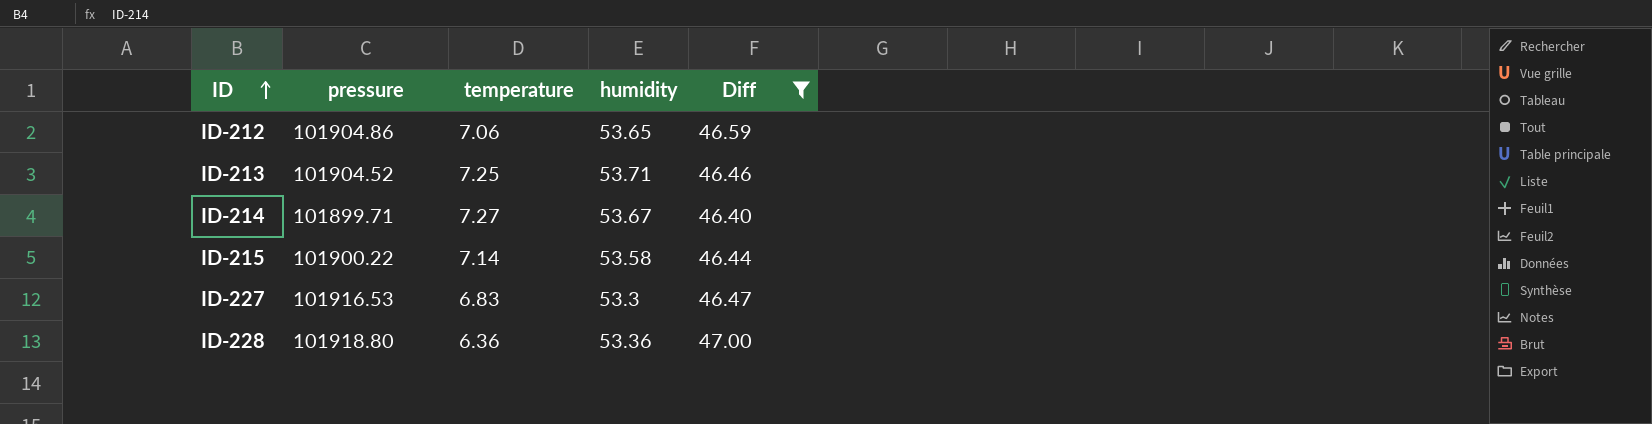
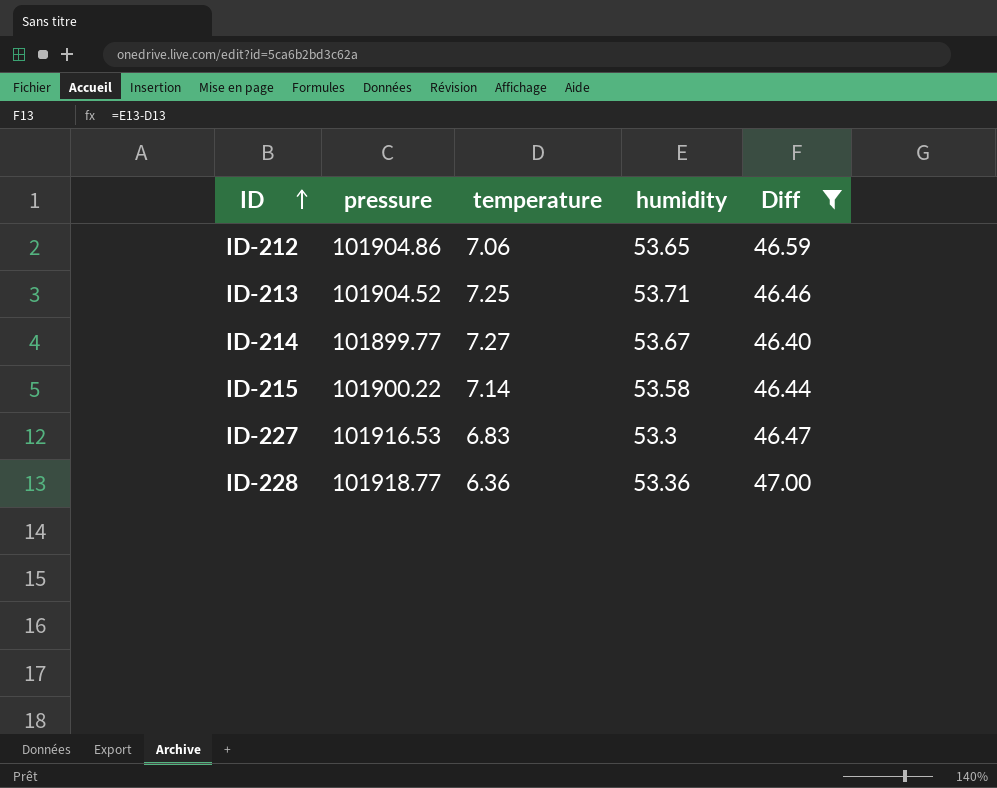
ID-214 | pressure: 101899.71 -> 101899.77
ID-228 | pressure: 101918.80 -> 101918.77

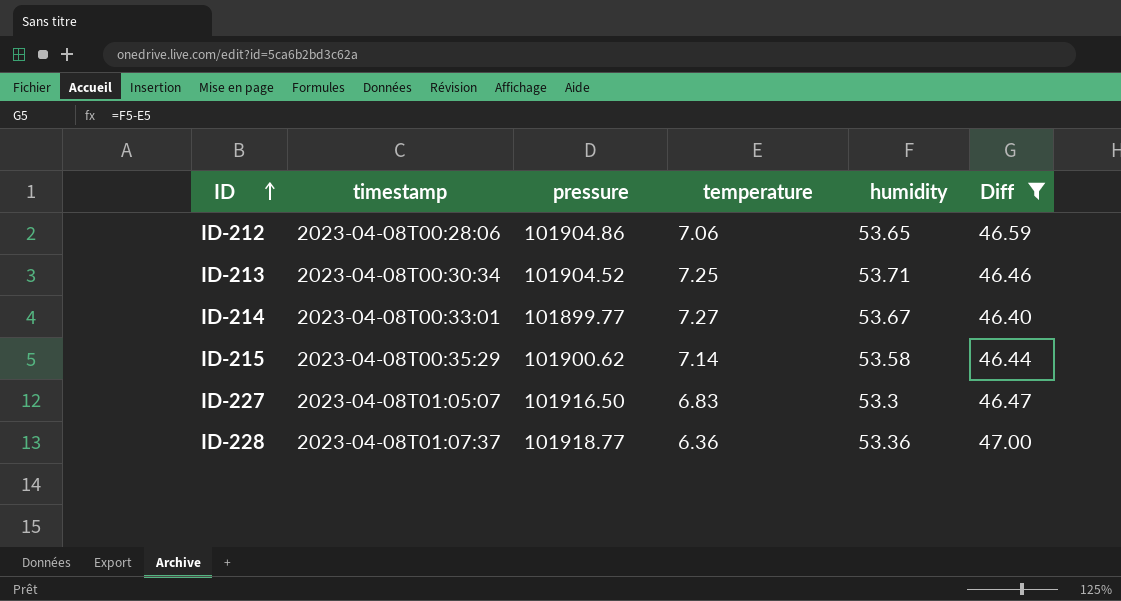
column timestamp | position: none -> 2
ID-215 | pressure: 101900.22 -> 101900.62
ID-227 | pressure: 101916.53 -> 101916.50

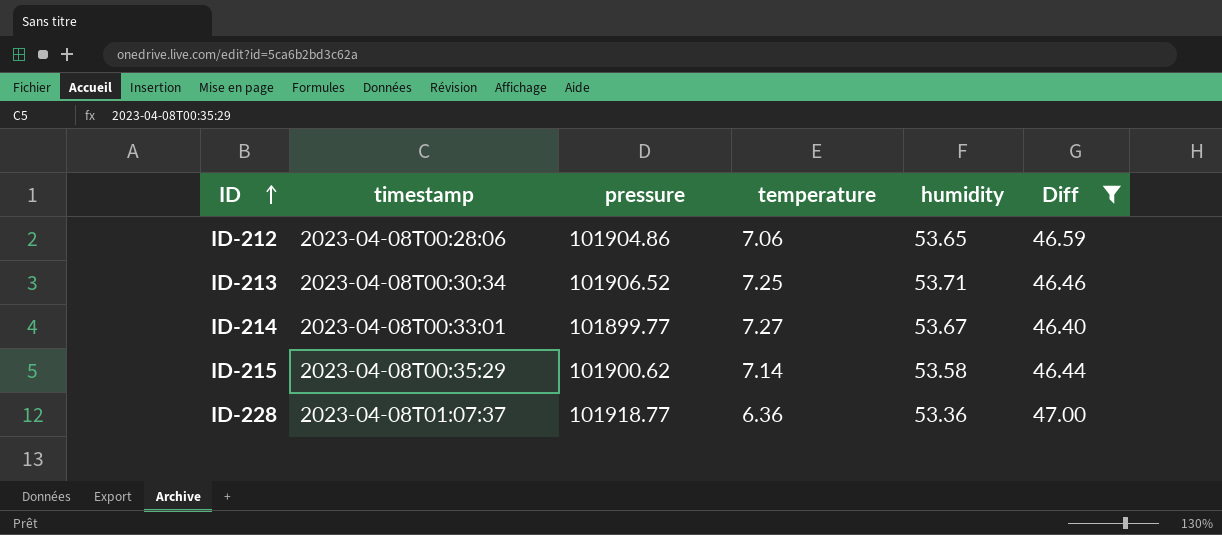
row ID-227: 2023-04-08T01:05:07 | 101916.50 | 6.83 | 53.3 | 46.47 -> none
ID-213 | pressure: 101904.52 -> 101906.52

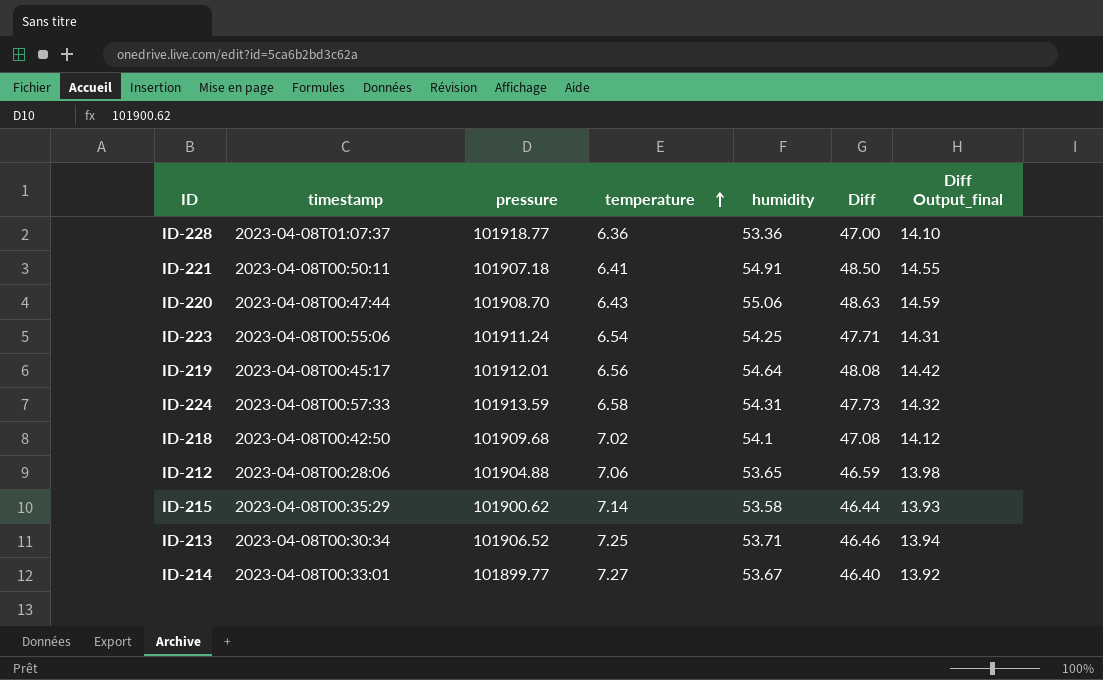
filter: Diff <= 47.00 -> none
row order: ID ascending -> temperature ascending
column Diff Output_final | formula: none -> [Diff] * 0.3
ID-212 | pressure: 101904.86 -> 101904.88

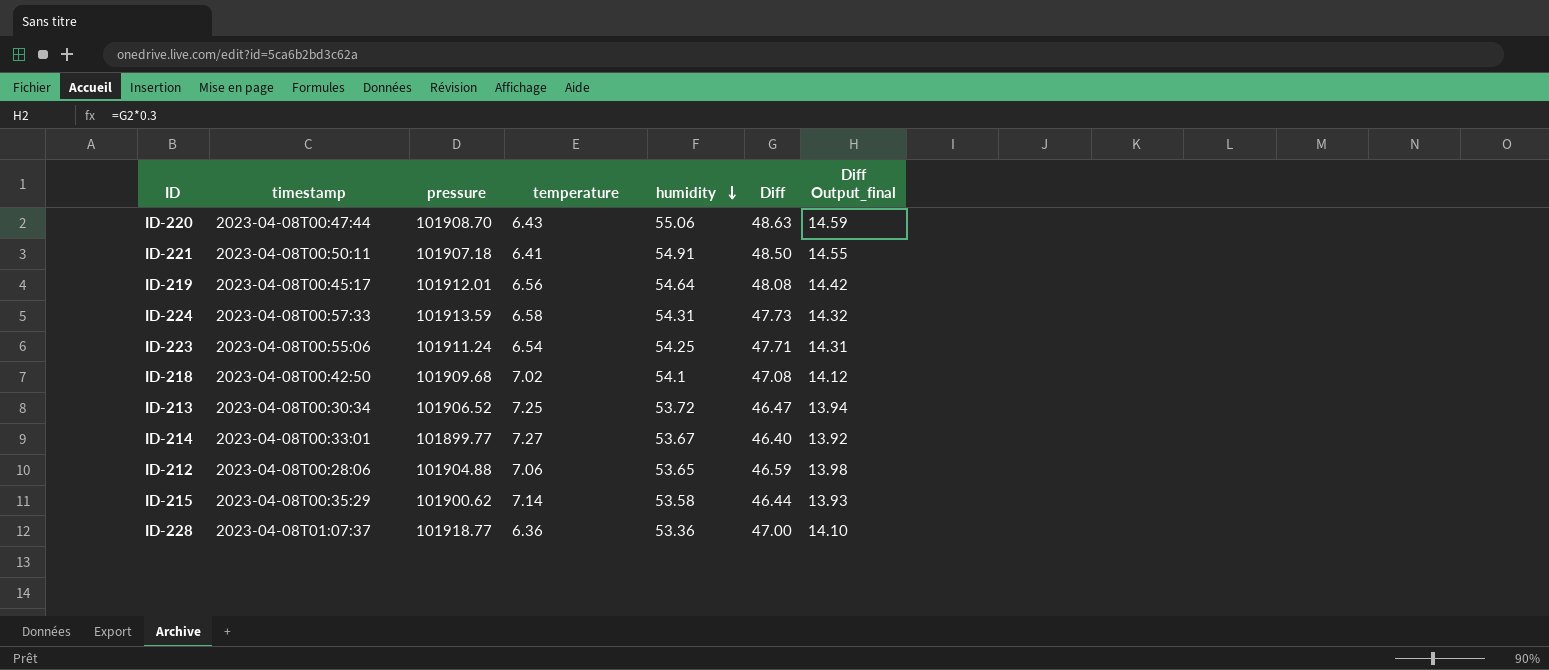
row order: temperature ascending -> humidity descending
ID-213 | humidity: 53.71 -> 53.72
ID-213 | Diff: 46.46 -> 46.47

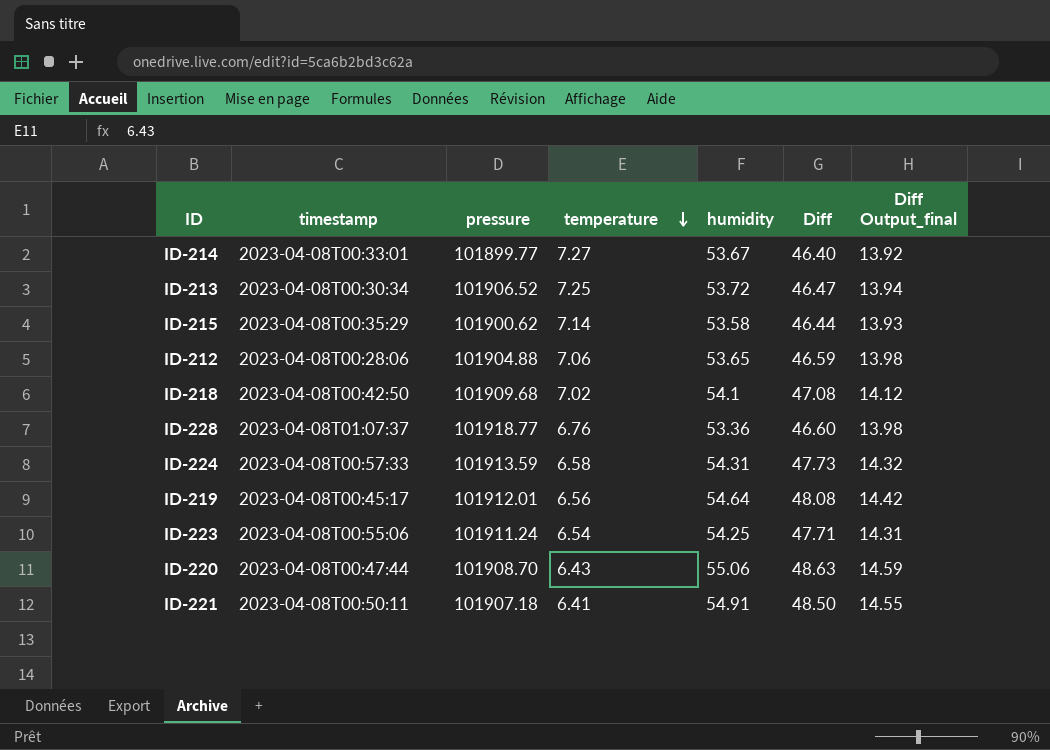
row order: humidity descending -> temperature descending
ID-228 | temperature: 6.36 -> 6.76
ID-228 | Diff: 47.00 -> 46.60
ID-228 | Diff Output_final: 14.10 -> 13.98

